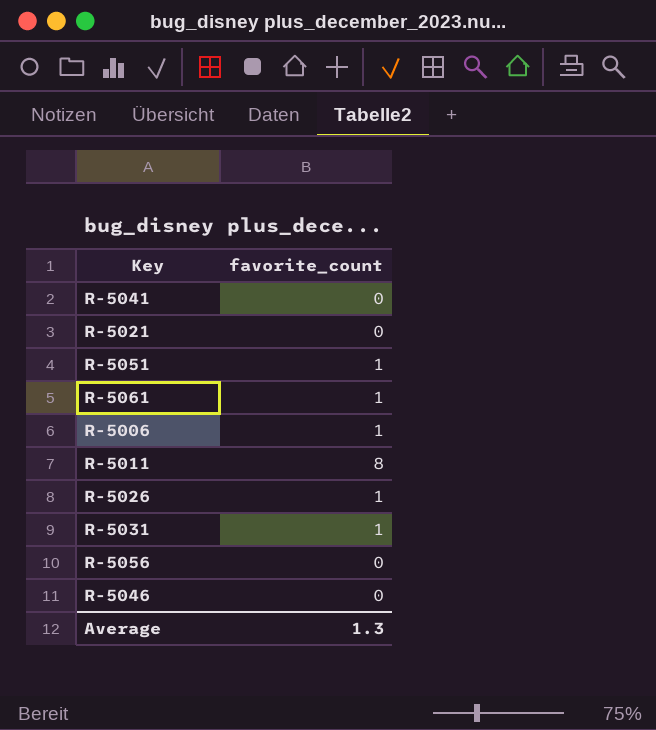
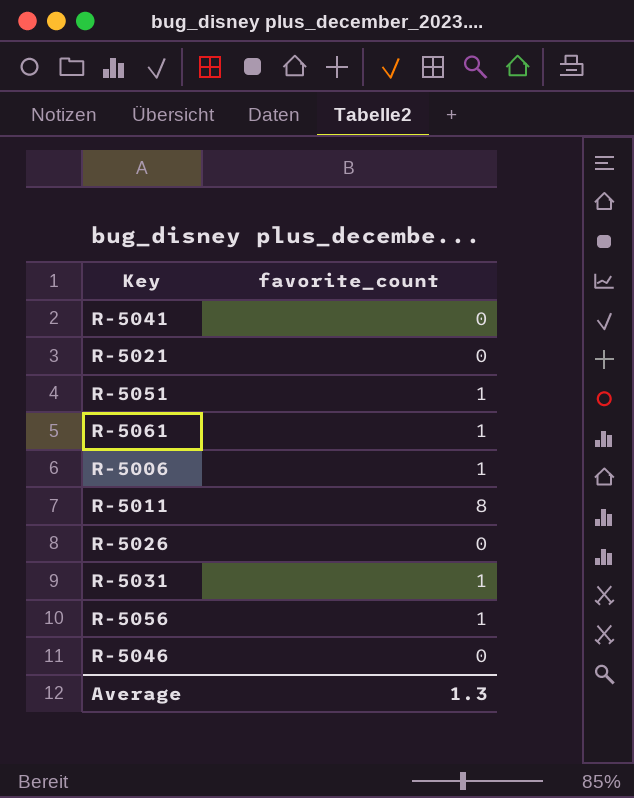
R-5026 | favorite_count: 1 -> 0
R-5056 | favorite_count: 0 -> 1

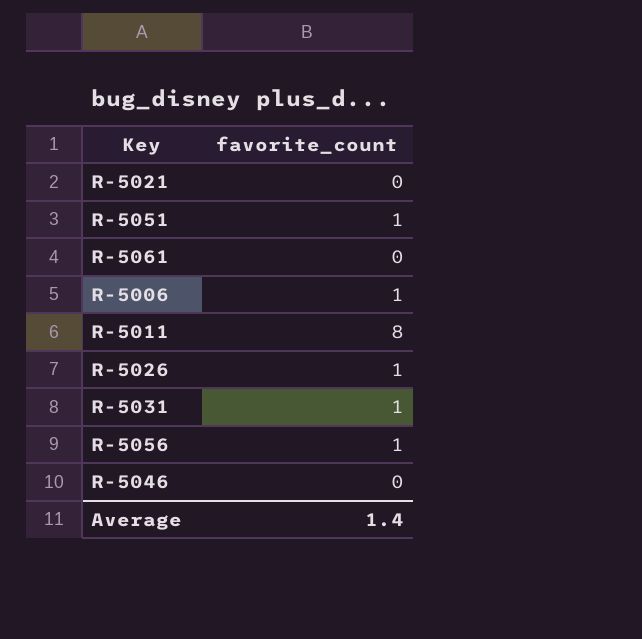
row R-5041: 0 -> none
R-5061 | favorite_count: 1 -> 0
R-5026 | favorite_count: 0 -> 1
Average | favorite_count: 1.3 -> 1.4

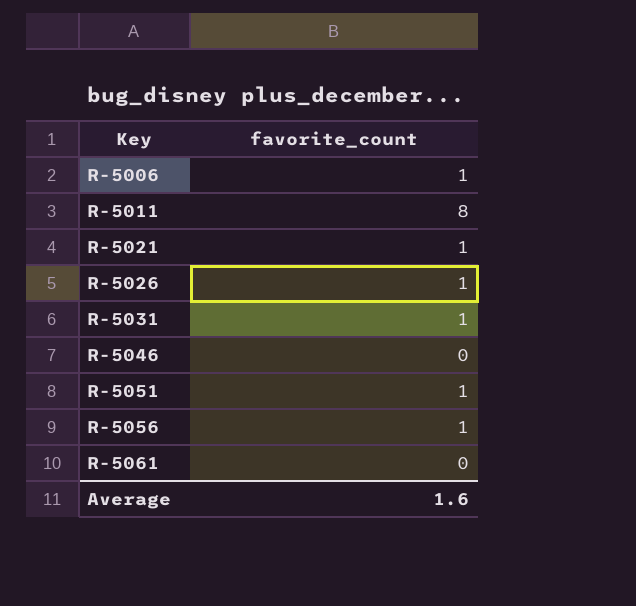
row order: none -> Key ascending
R-5021 | favorite_count: 0 -> 1
Average | favorite_count: 1.4 -> 1.6

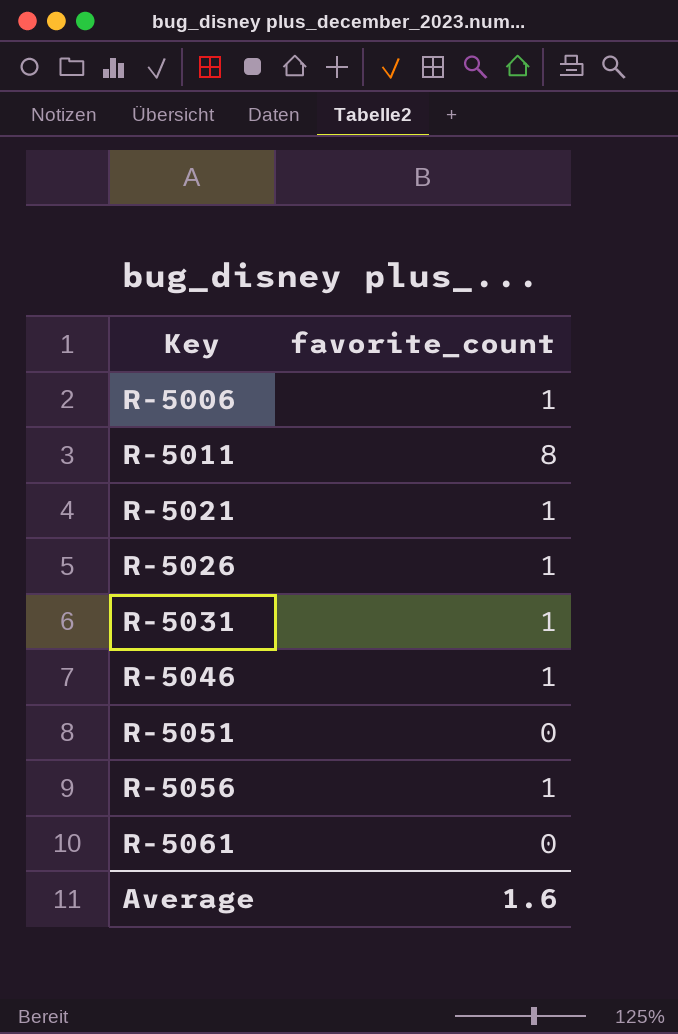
R-5046 | favorite_count: 0 -> 1
R-5051 | favorite_count: 1 -> 0

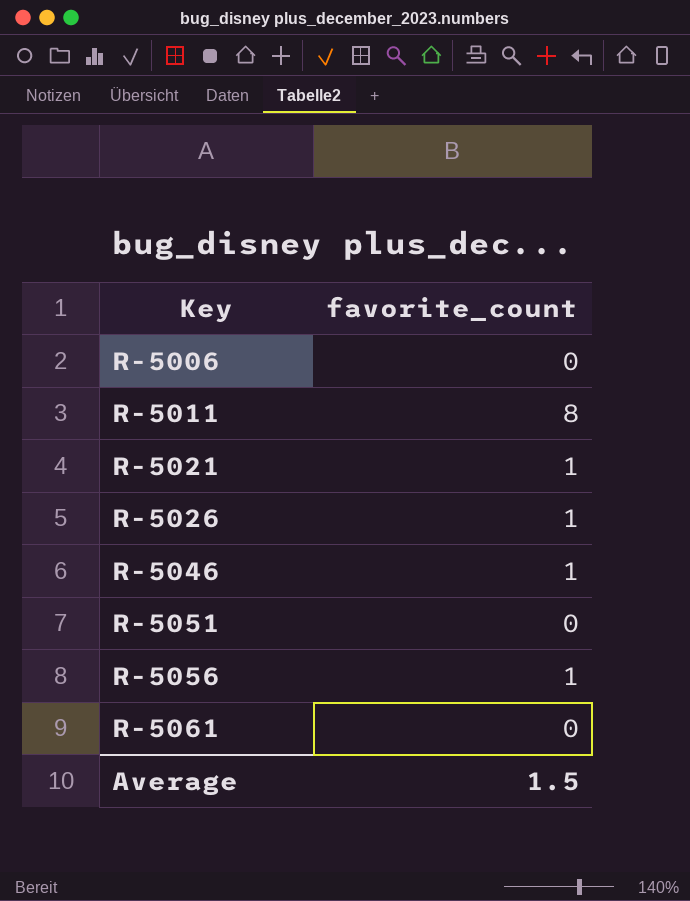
row R-5031: 1 -> none
R-5006 | favorite_count: 1 -> 0
Average | favorite_count: 1.6 -> 1.5

